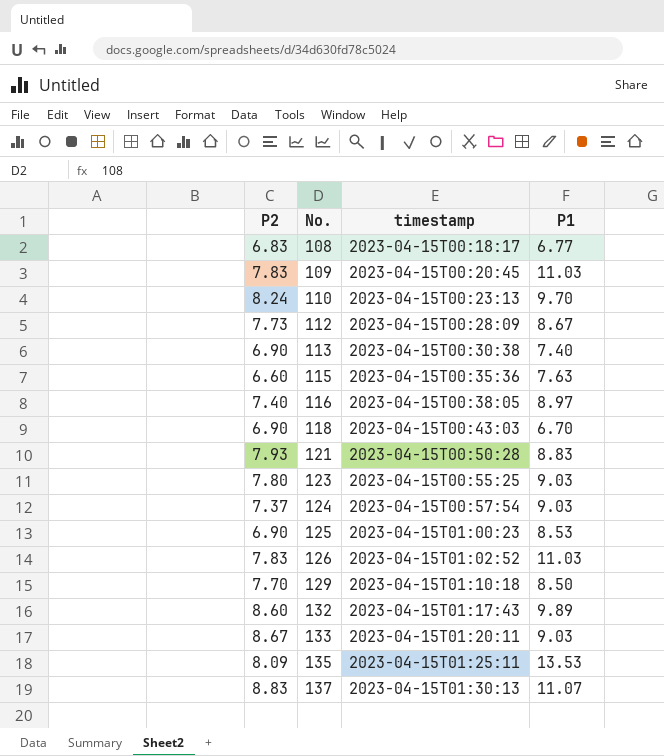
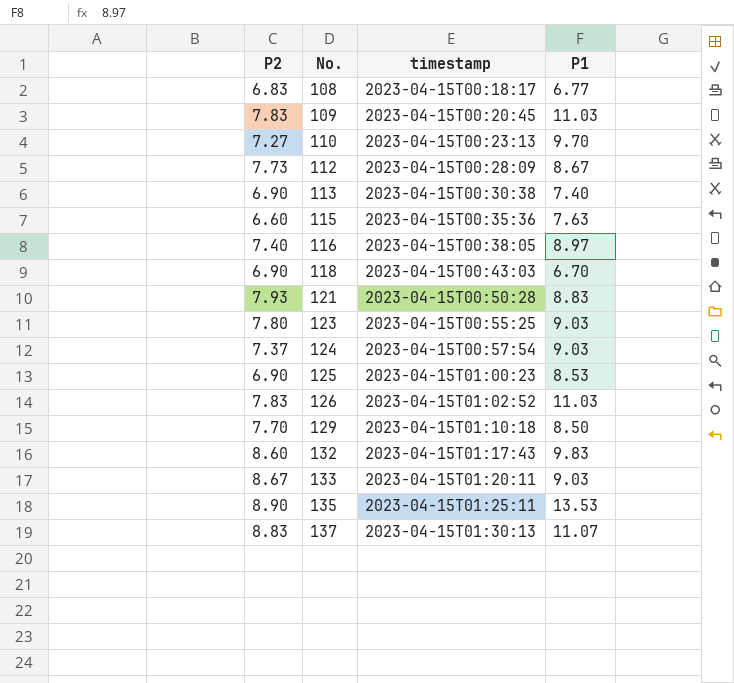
110 | P2: 8.24 -> 7.27
132 | P1: 9.89 -> 9.83
135 | P2: 8.09 -> 8.90

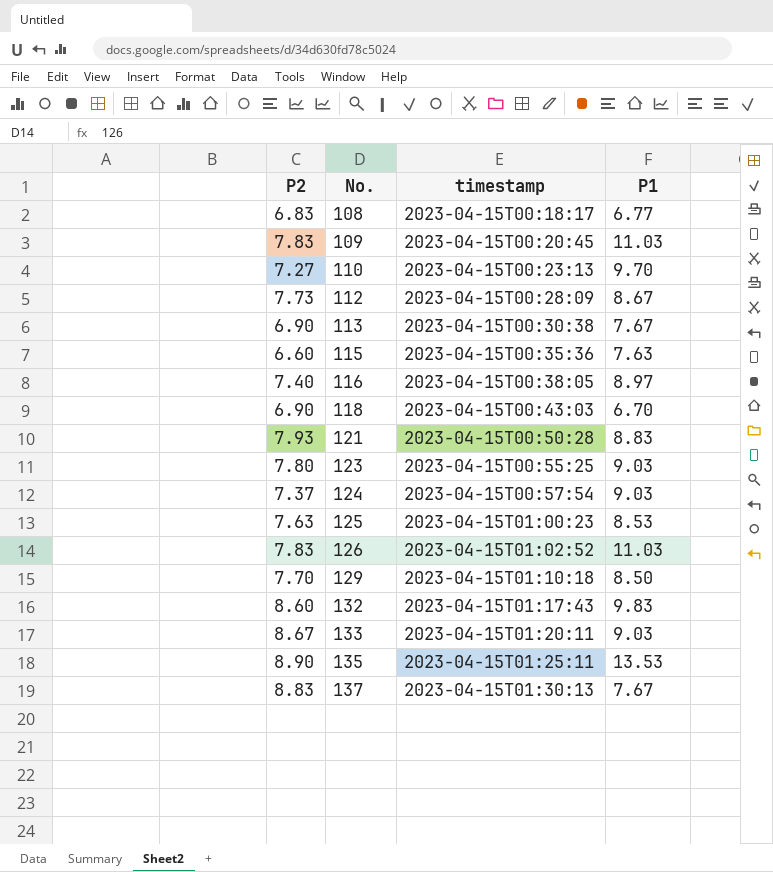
113 | P1: 7.40 -> 7.67
125 | P2: 6.90 -> 7.63
137 | P1: 11.07 -> 7.67

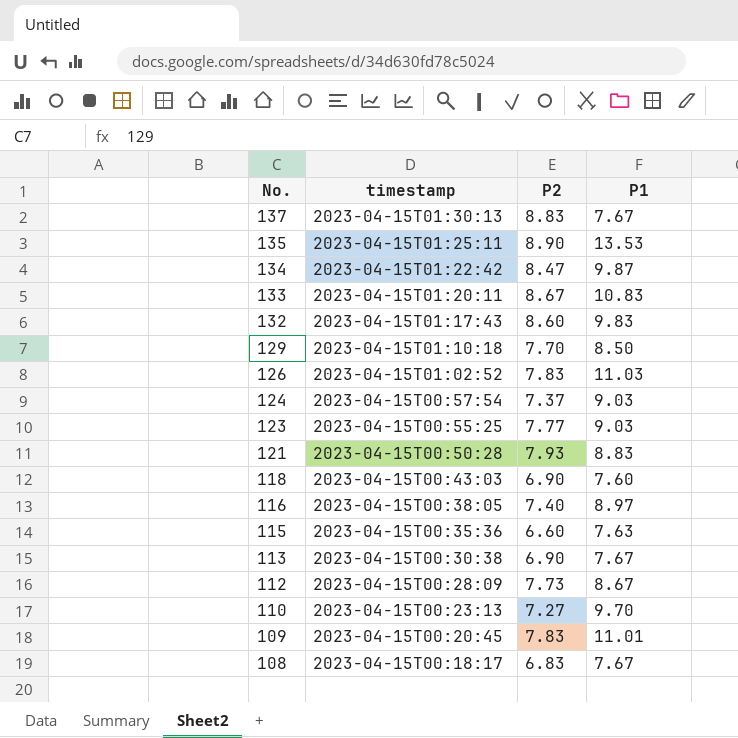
row order: No. ascending -> No. descending
column P2 | position: 1 -> 3
row 125: 7.63 | 2023-04-15T01:00:23 | 8.53 -> none
row 134: none -> 2023-04-15T01:22:42 | 8.47 | 9.87
133 | P1: 9.03 -> 10.83
123 | P2: 7.80 -> 7.77
118 | P1: 6.70 -> 7.60
109 | P1: 11.03 -> 11.01
108 | P1: 6.77 -> 7.67

